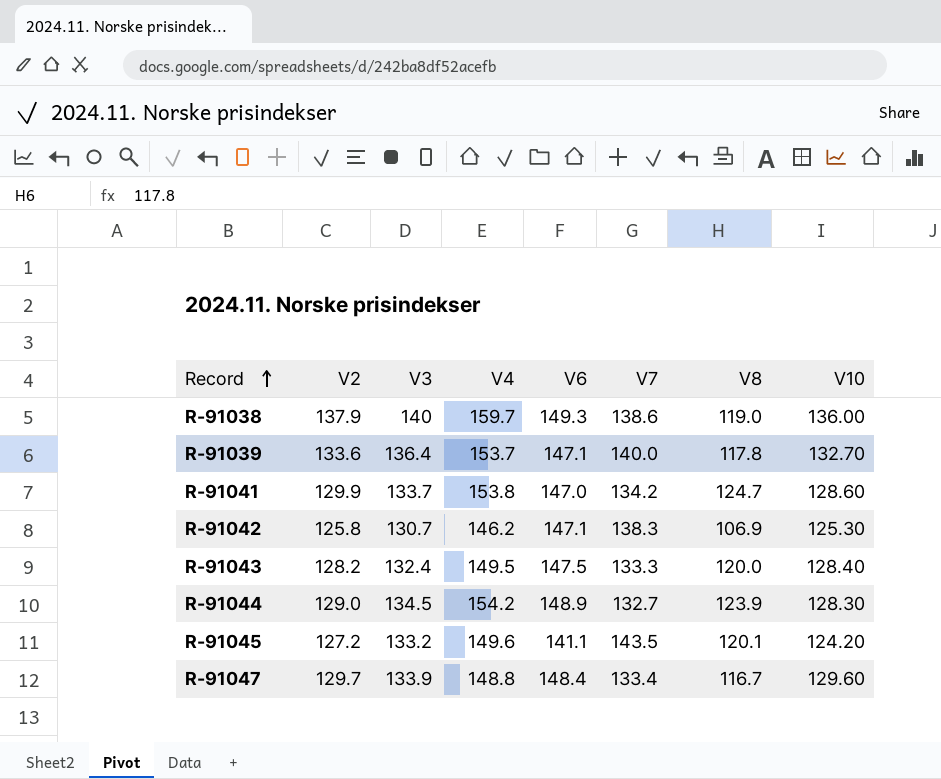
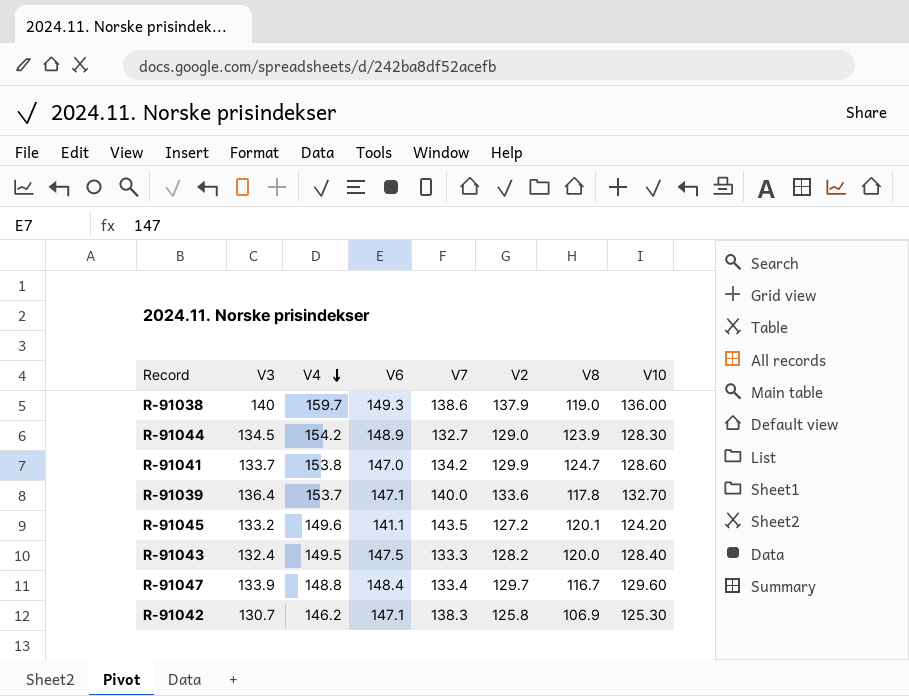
row order: Record ascending -> V4 descending
column V2 | position: 2 -> 6

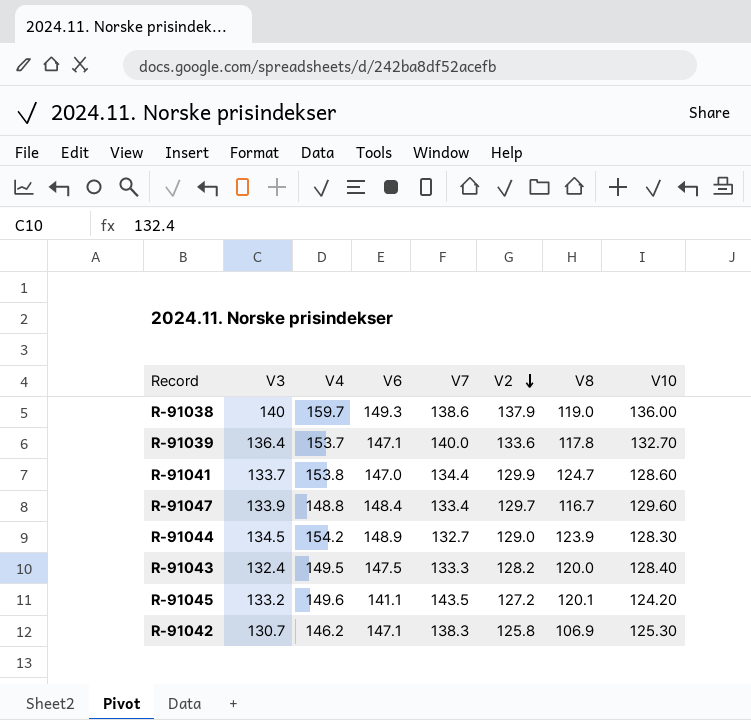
row order: V4 descending -> V2 descending
R-91041 | V7: 134.2 -> 134.4

